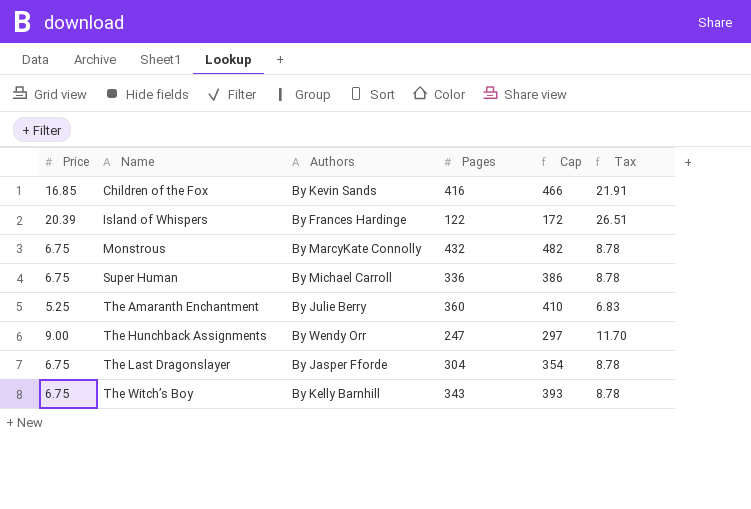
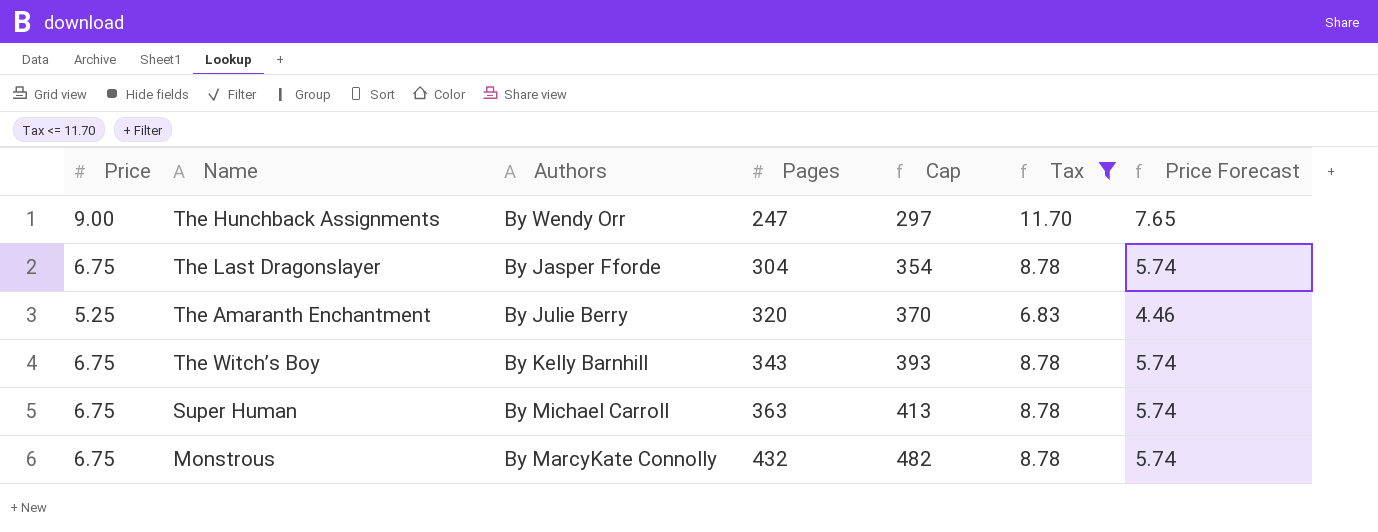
filter: none -> Tax <= 11.70
row order: Name ascending -> Pages ascending
column Price Forecast | formula: none -> [Price] * 0.85
The Amaranth Enchantment | Pages: 360 -> 320
The Amaranth Enchantment | Cap: 410 -> 370
Super Human | Pages: 336 -> 363
Super Human | Cap: 386 -> 413

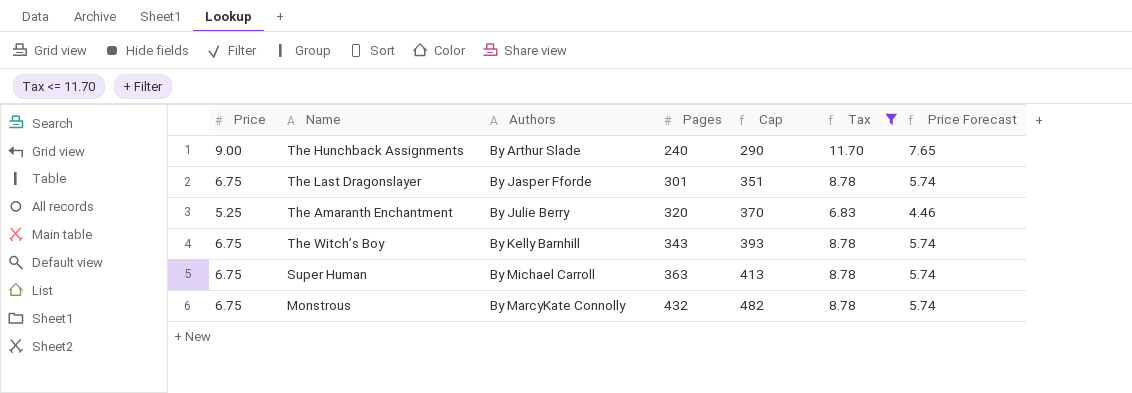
The Hunchback Assignments | Authors: By Wendy Orr -> By Arthur Slade
The Hunchback Assignments | Pages: 247 -> 240
The Hunchback Assignments | Cap: 297 -> 290
The Last Dragonslayer | Pages: 304 -> 301
The Last Dragonslayer | Cap: 354 -> 351

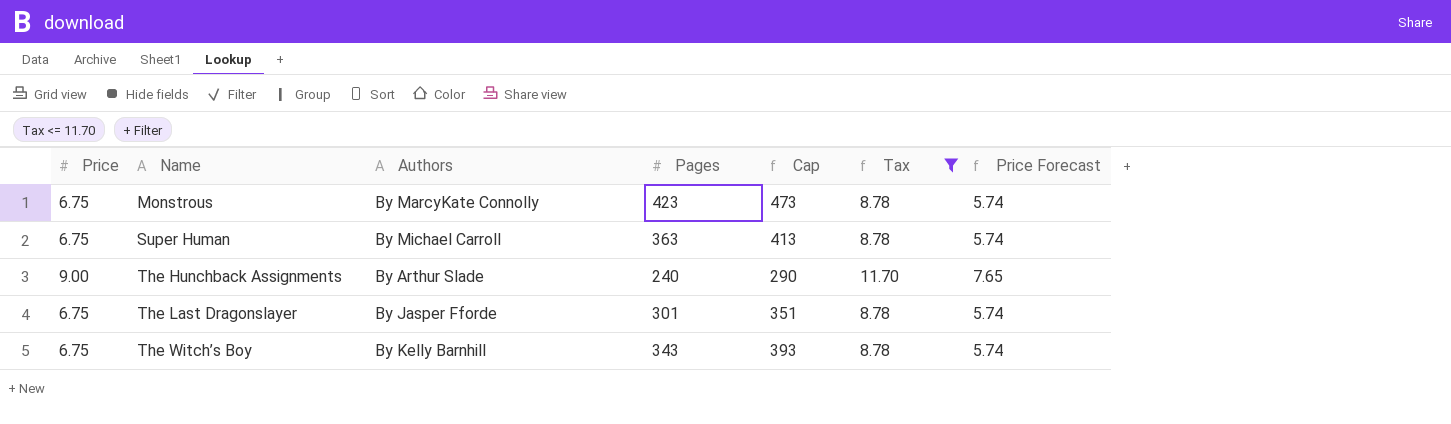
row order: Pages ascending -> Name ascending
row The Amaranth Enchantment: 5.25 | By Julie Berry | 320 | 370 | 6.83 | 4.46 -> none
Monstrous | Pages: 432 -> 423
Monstrous | Cap: 482 -> 473

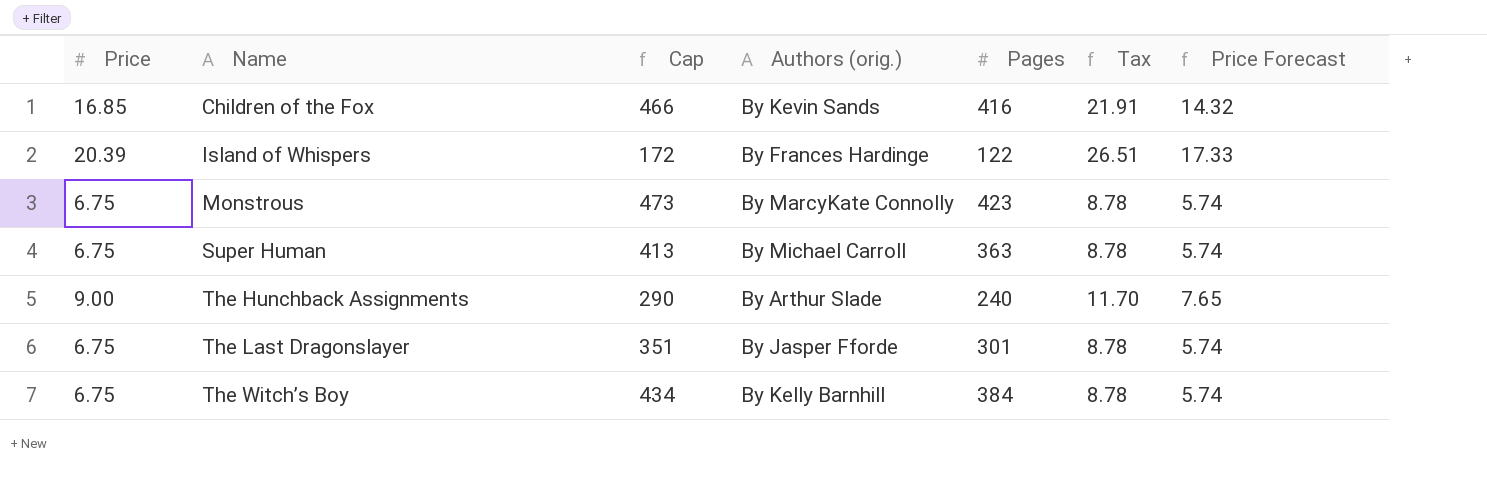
filter: Tax <= 11.70 -> none
column Cap | position: 5 -> 3
column name: Authors -> Authors (orig.)
The Witch’s Boy | Cap: 393 -> 434
The Witch’s Boy | Pages: 343 -> 384

